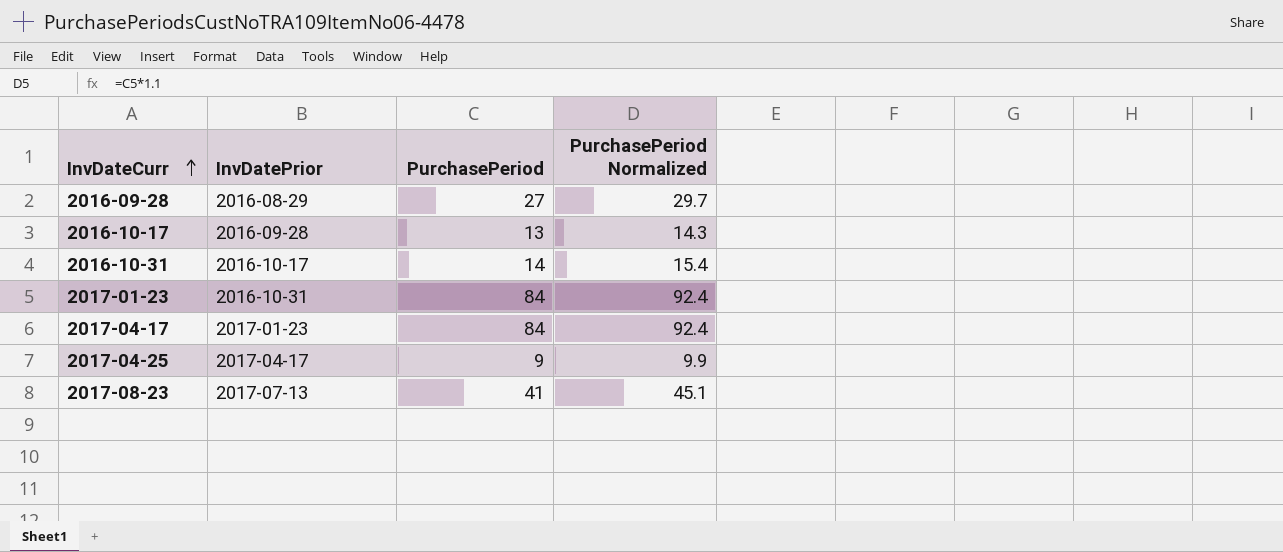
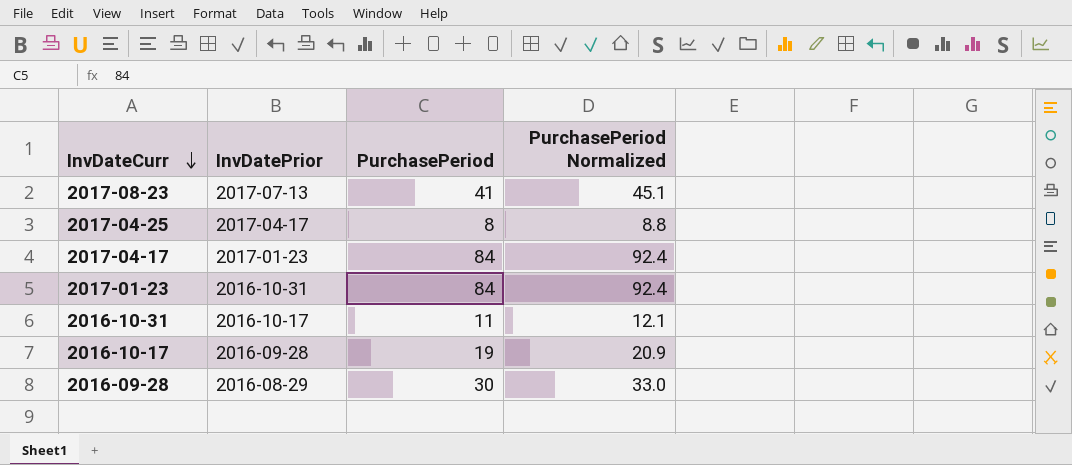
row order: InvDateCurr ascending -> InvDateCurr descending
2017-04-25 | PurchasePeriod: 9 -> 8
2017-04-25 | PurchasePeriod Normalized: 9.9 -> 8.8
2016-10-31 | PurchasePeriod: 14 -> 11
2016-10-31 | PurchasePeriod Normalized: 15.4 -> 12.1
2016-10-17 | PurchasePeriod: 13 -> 19
2016-10-17 | PurchasePeriod Normalized: 14.3 -> 20.9
2016-09-28 | PurchasePeriod: 27 -> 30
2016-09-28 | PurchasePeriod Normalized: 29.7 -> 33.0

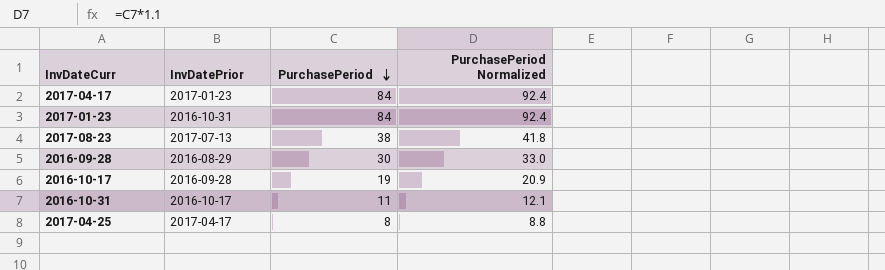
row order: InvDateCurr descending -> PurchasePeriod descending
2017-08-23 | PurchasePeriod: 41 -> 38
2017-08-23 | PurchasePeriod Normalized: 45.1 -> 41.8

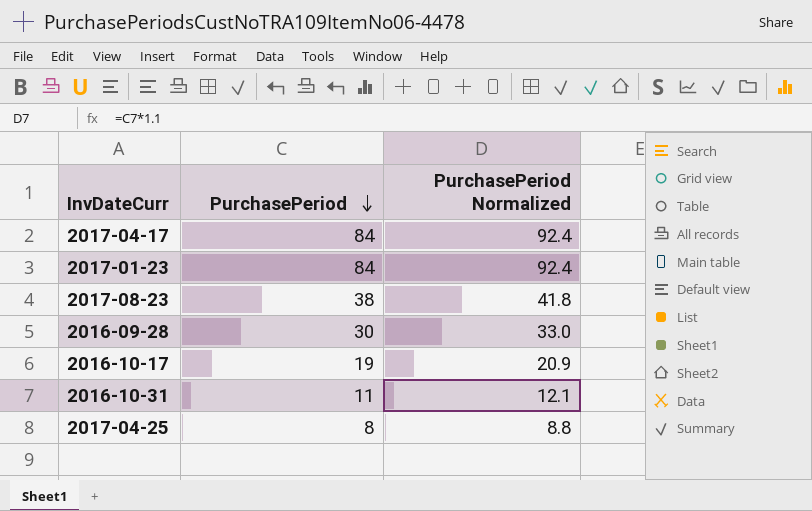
column InvDatePrior | position: 2 -> none

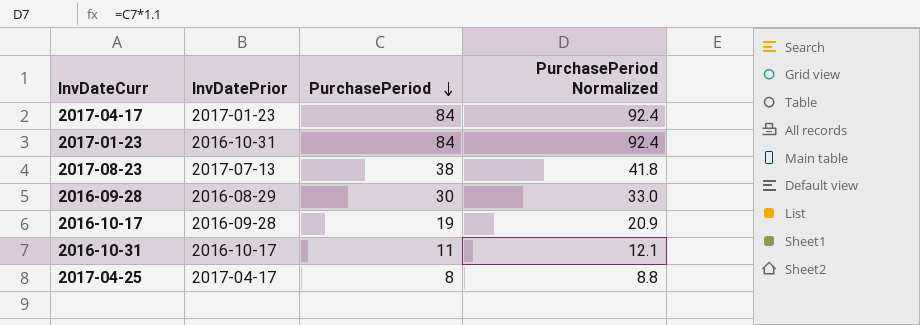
column InvDatePrior | position: none -> 2

